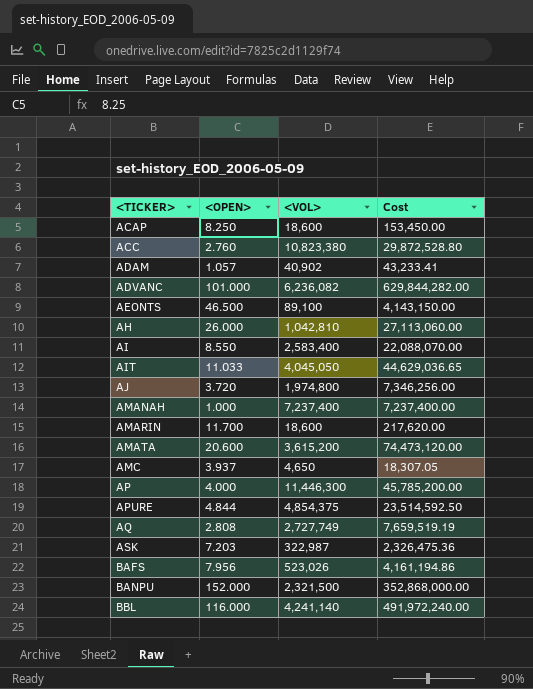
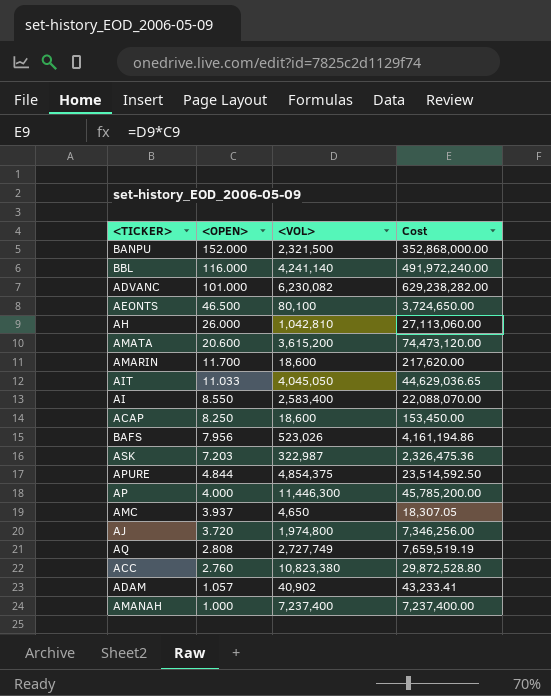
row order: <TICKER> ascending -> <OPEN> descending
ADVANC | <VOL>: 6,236,082 -> 6,230,082
ADVANC | Cost: 629,844,282.00 -> 629,238,282.00
AEONTS | <VOL>: 89,100 -> 80,100
AEONTS | Cost: 4,143,150.00 -> 3,724,650.00

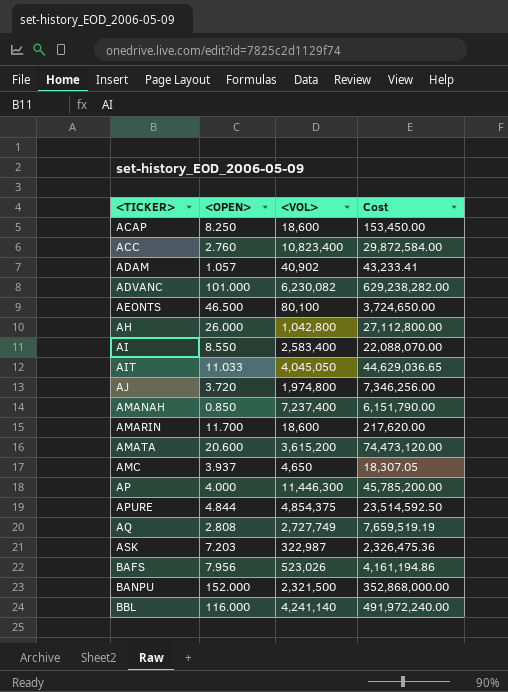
row order: <OPEN> descending -> <TICKER> ascending
ACC | <VOL>: 10,823,380 -> 10,823,400
ACC | Cost: 29,872,528.80 -> 29,872,584.00
AH | <VOL>: 1,042,810 -> 1,042,800
AH | Cost: 27,113,060.00 -> 27,112,800.00
AMANAH | <OPEN>: 1.000 -> 0.850
AMANAH | Cost: 7,237,400.00 -> 6,151,790.00

